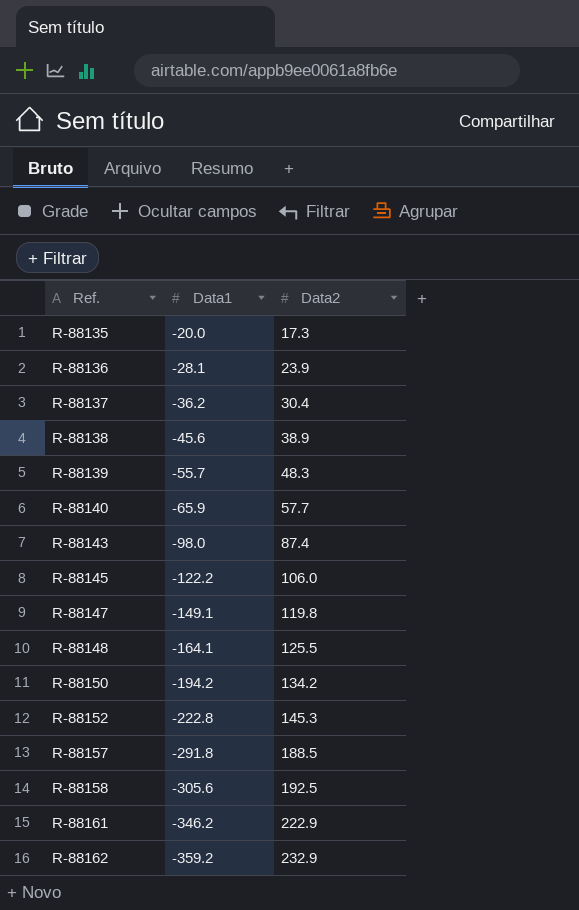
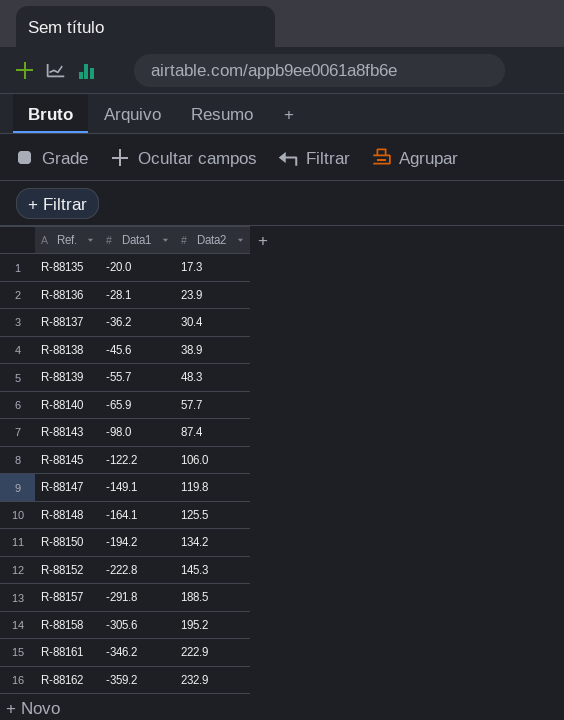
R-88158 | Data2: 192.5 -> 195.2

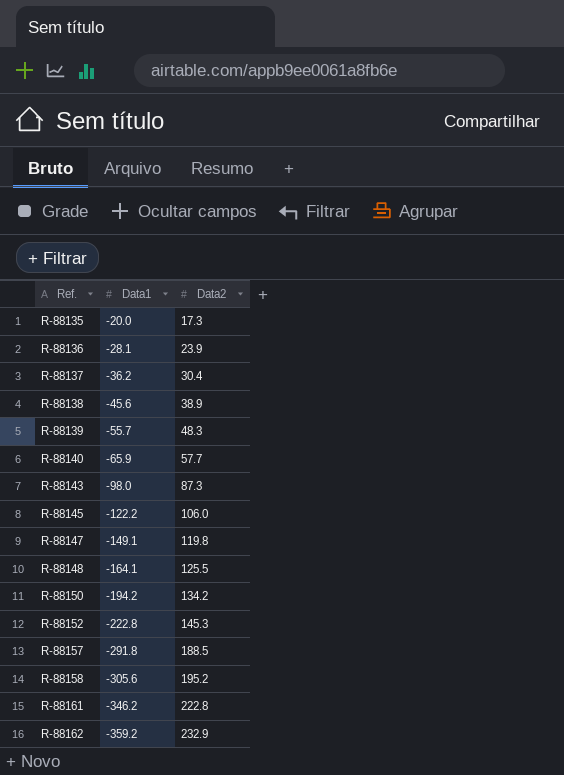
R-88143 | Data2: 87.4 -> 87.3
R-88161 | Data2: 222.9 -> 222.8

